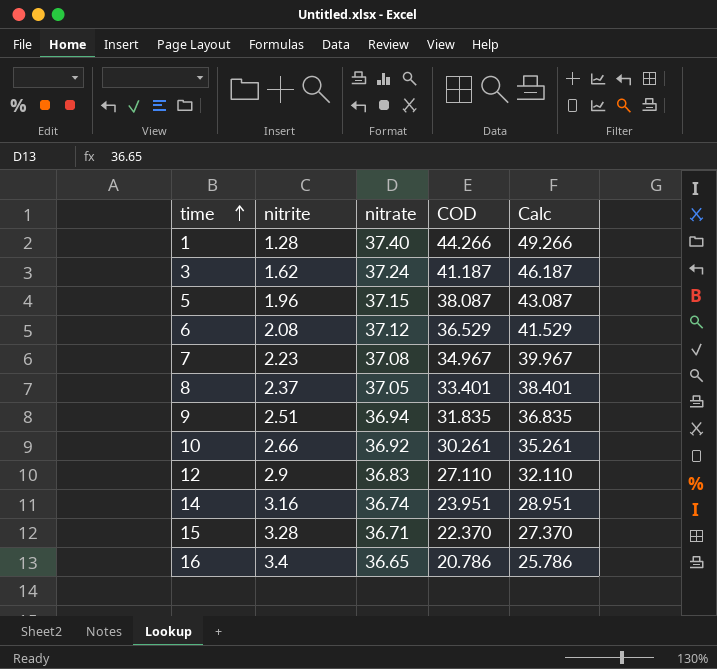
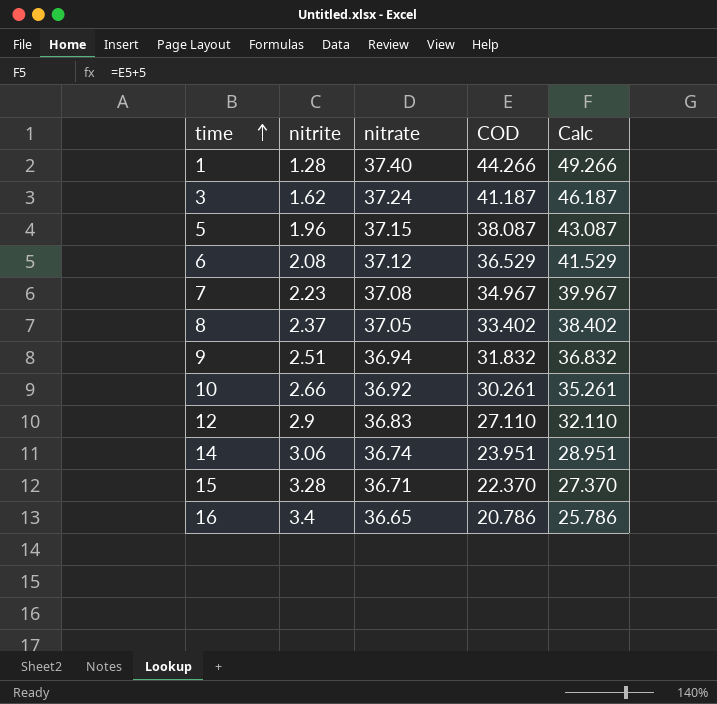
8 | COD: 33.401 -> 33.402
8 | Calc: 38.401 -> 38.402
9 | COD: 31.835 -> 31.832
9 | Calc: 36.835 -> 36.832
14 | nitrite: 3.16 -> 3.06

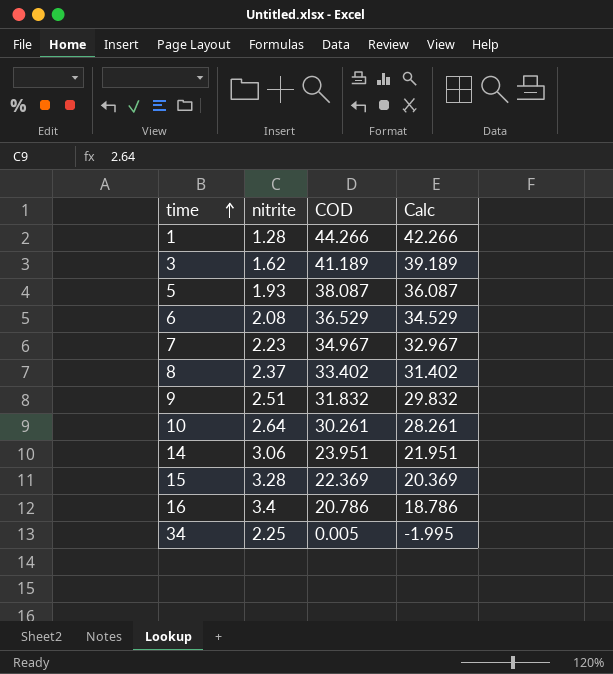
column nitrate | position: 3 -> none
column Calc | formula: [COD] + 5 -> [COD] - 2
row 12: 2.9 | 36.83 | 27.110 | 32.110 -> none
3 | COD: 41.187 -> 41.189
5 | nitrite: 1.96 -> 1.93
10 | nitrite: 2.66 -> 2.64
15 | COD: 22.370 -> 22.369
row 34: none -> 2.25 | 0.005 | -1.995

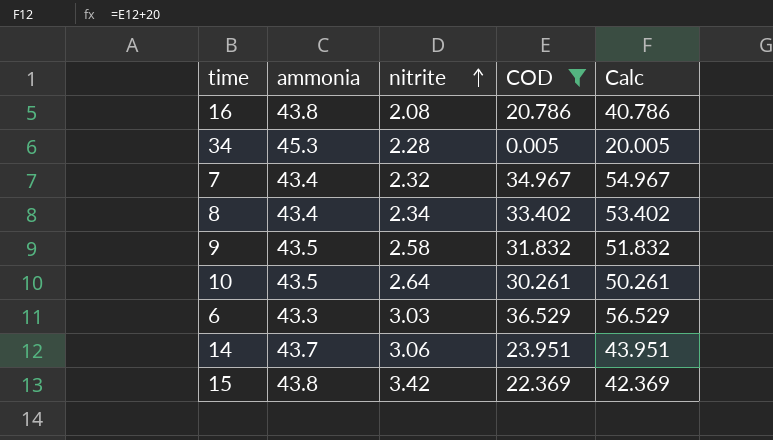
filter: none -> COD <= 36.529
row order: time ascending -> nitrite ascending
column ammonia | position: none -> 2
column Calc | formula: [COD] - 2 -> [COD] + 20
16 | nitrite: 3.4 -> 2.08
34 | nitrite: 2.25 -> 2.28
7 | nitrite: 2.23 -> 2.32
8 | nitrite: 2.37 -> 2.34
9 | nitrite: 2.51 -> 2.58
6 | nitrite: 2.08 -> 3.03
15 | nitrite: 3.28 -> 3.42

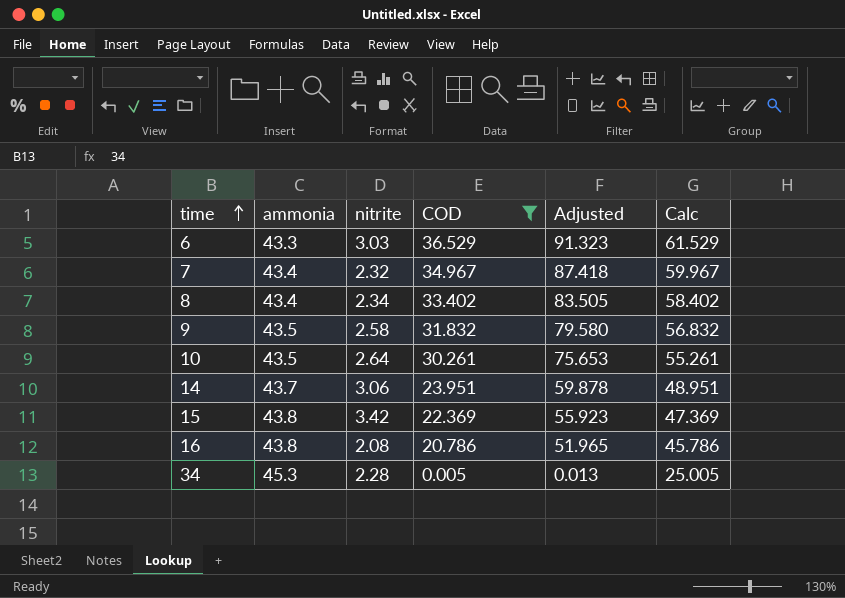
row order: nitrite ascending -> time ascending
column Adjusted | formula: none -> [COD] * 2.5
column Calc | formula: [COD] + 20 -> [COD] + 25

